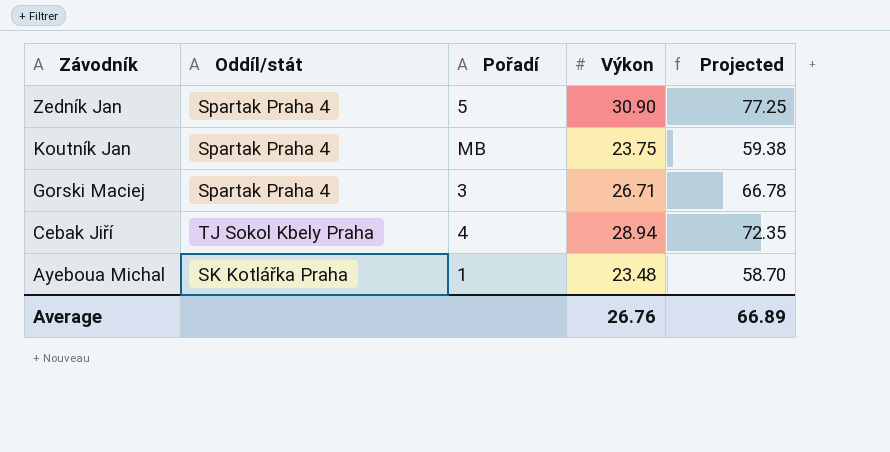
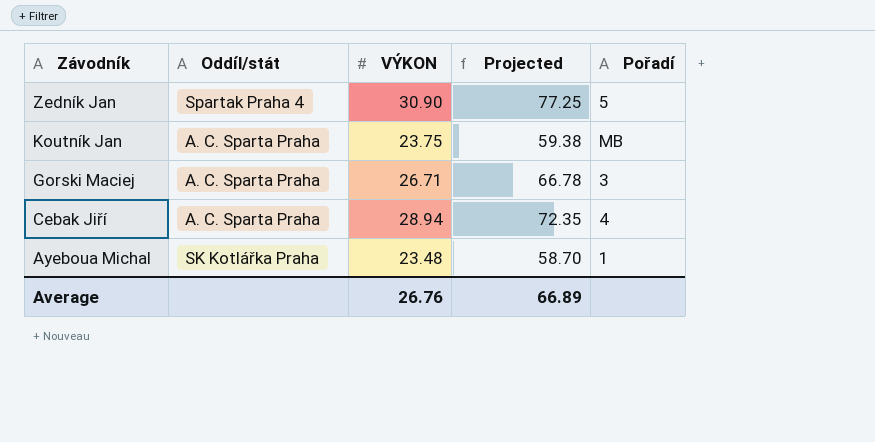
column name: Výkon -> VÝKON
column Pořadí | position: 3 -> 5
Koutník Jan | Oddíl/stát: Spartak Praha 4 -> A. C. Sparta Praha
Gorski Maciej | Oddíl/stát: Spartak Praha 4 -> A. C. Sparta Praha
Cebak Jiří | Oddíl/stát: TJ Sokol Kbely Praha -> A. C. Sparta Praha

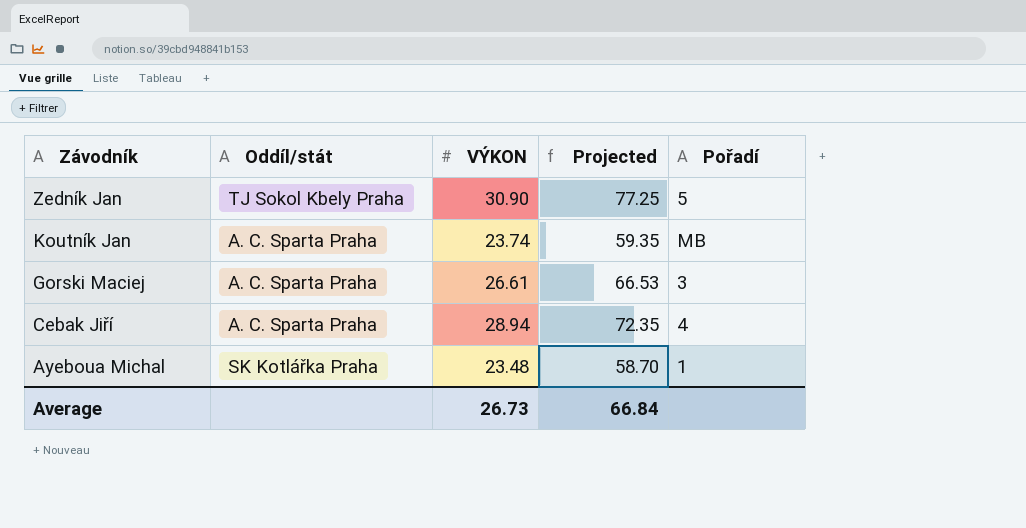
Zedník Jan | Oddíl/stát: Spartak Praha 4 -> TJ Sokol Kbely Praha
Koutník Jan | VÝKON: 23.75 -> 23.74
Koutník Jan | Projected: 59.38 -> 59.35
Gorski Maciej | VÝKON: 26.71 -> 26.61
Gorski Maciej | Projected: 66.78 -> 66.53
Average | VÝKON: 26.76 -> 26.73
Average | Projected: 66.89 -> 66.84

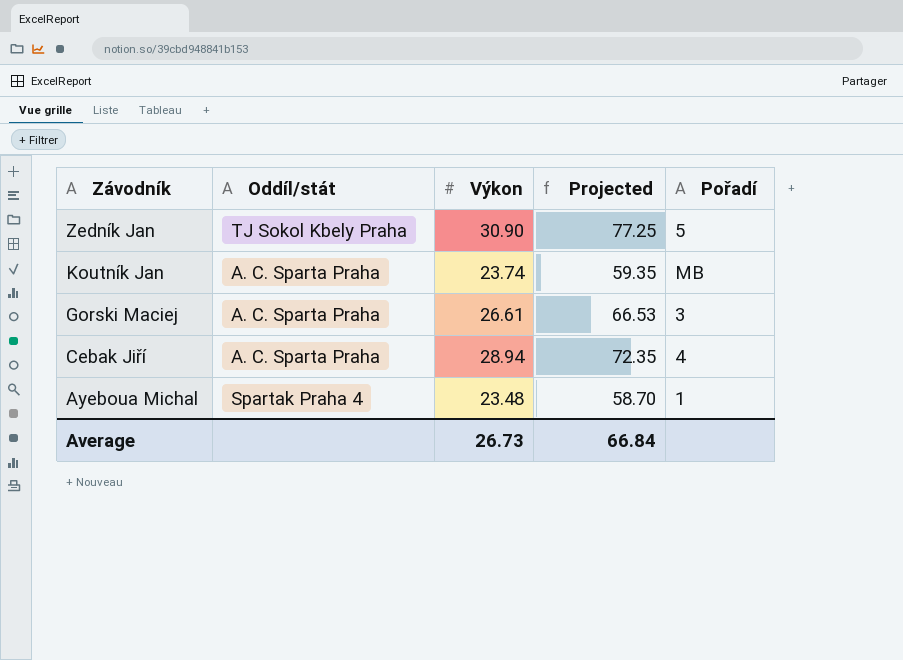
column name: VÝKON -> Výkon
Ayeboua Michal | Oddíl/stát: SK Kotlářka Praha -> Spartak Praha 4

